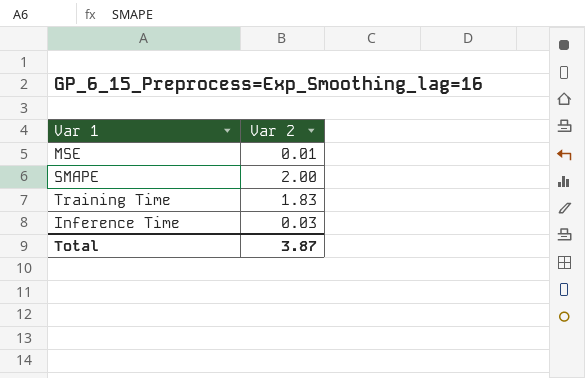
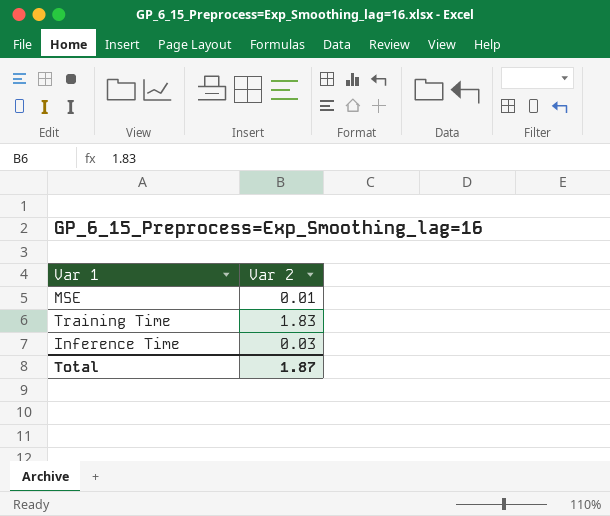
row SMAPE: 2.00 -> none
Total | Var 2: 3.87 -> 1.87

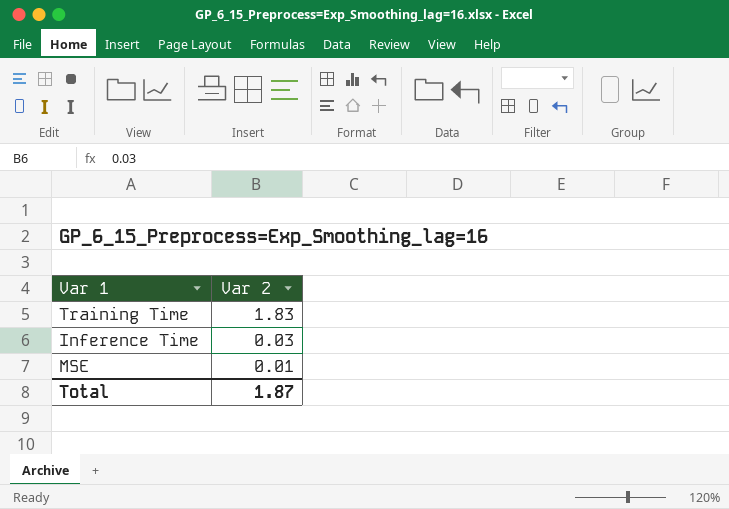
row order: none -> Var 2 descending

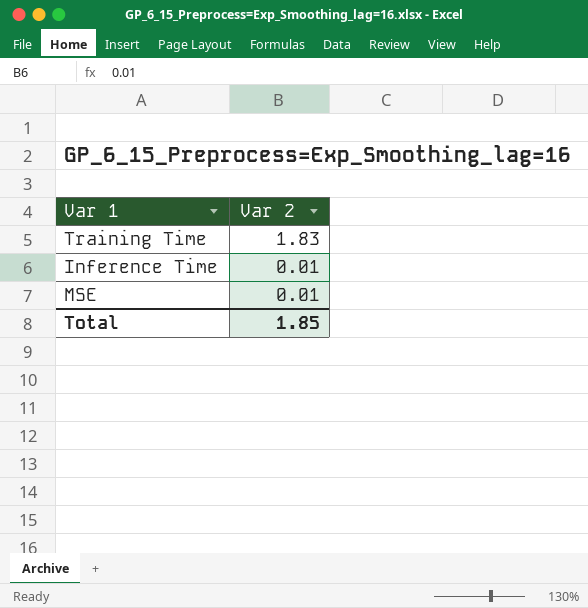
Inference Time | Var 2: 0.03 -> 0.01
Total | Var 2: 1.87 -> 1.85

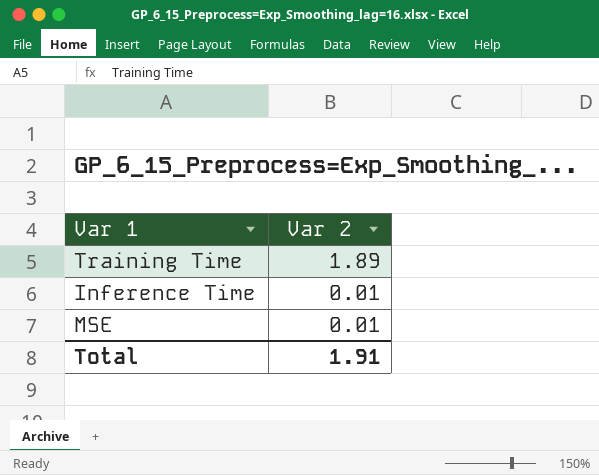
Training Time | Var 2: 1.83 -> 1.89
Total | Var 2: 1.85 -> 1.91

